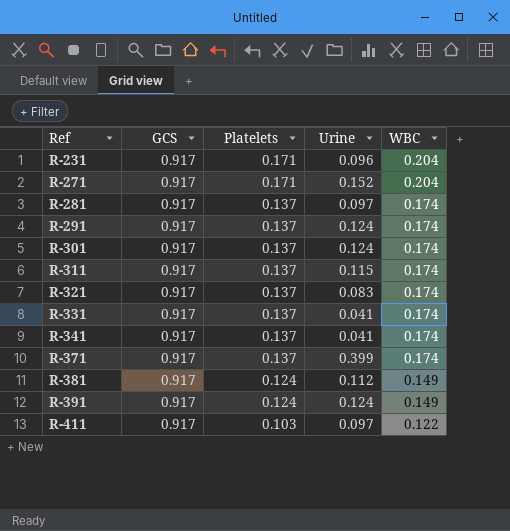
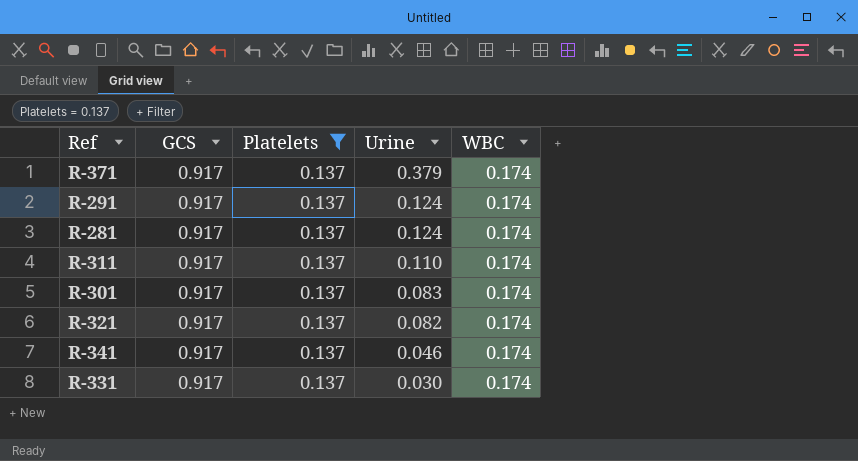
filter: none -> Platelets = 0.137
row order: Ref ascending -> Urine descending
R-371 | Urine: 0.399 -> 0.379
R-281 | Urine: 0.097 -> 0.124
R-311 | Urine: 0.115 -> 0.110
R-301 | Urine: 0.124 -> 0.083
R-321 | Urine: 0.083 -> 0.082
R-341 | Urine: 0.041 -> 0.046
R-331 | Urine: 0.041 -> 0.030

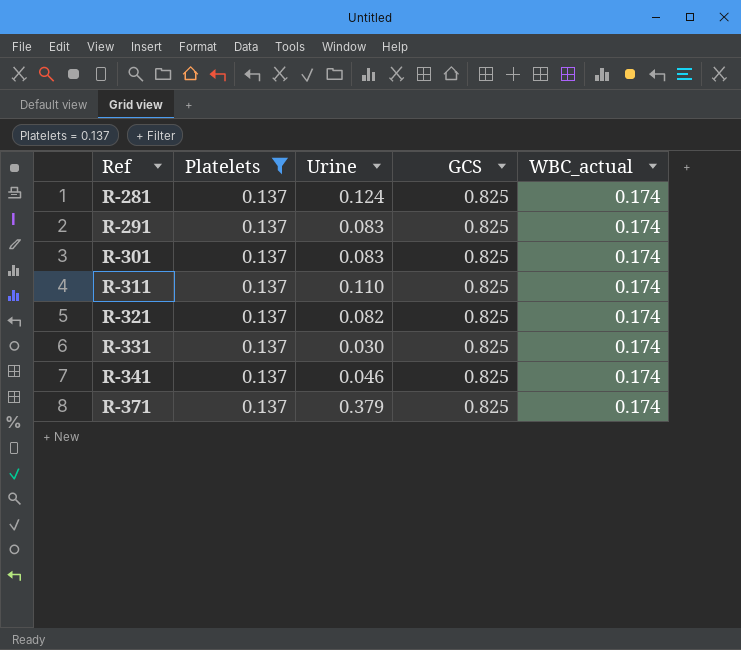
row order: Urine descending -> Ref ascending
column GCS | position: 2 -> 4
column name: WBC -> WBC_actual
R-281 | GCS: 0.917 -> 0.825
R-291 | Urine: 0.124 -> 0.083
R-291 | GCS: 0.917 -> 0.825
R-301 | GCS: 0.917 -> 0.825
R-311 | GCS: 0.917 -> 0.825
R-321 | GCS: 0.917 -> 0.825
R-331 | GCS: 0.917 -> 0.825
R-341 | GCS: 0.917 -> 0.825
R-371 | GCS: 0.917 -> 0.825

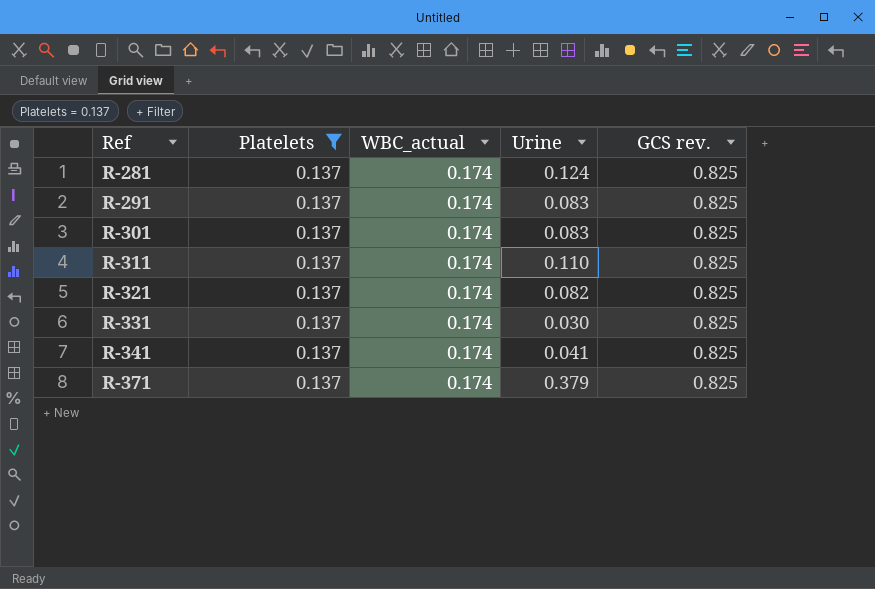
column WBC_actual | position: 5 -> 3
column name: GCS -> GCS rev.
R-341 | Urine: 0.046 -> 0.041

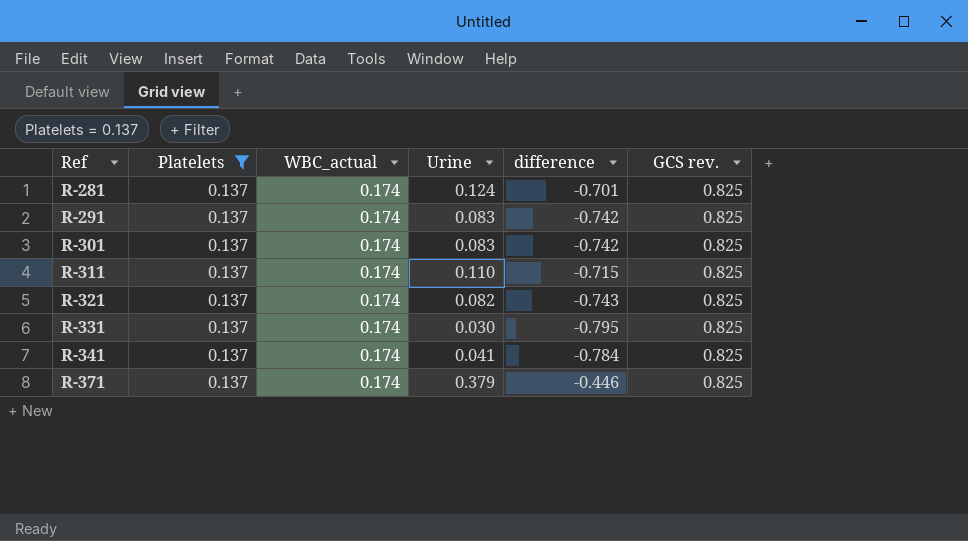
column difference | formula: none -> [Urine] - [GCS rev.]

